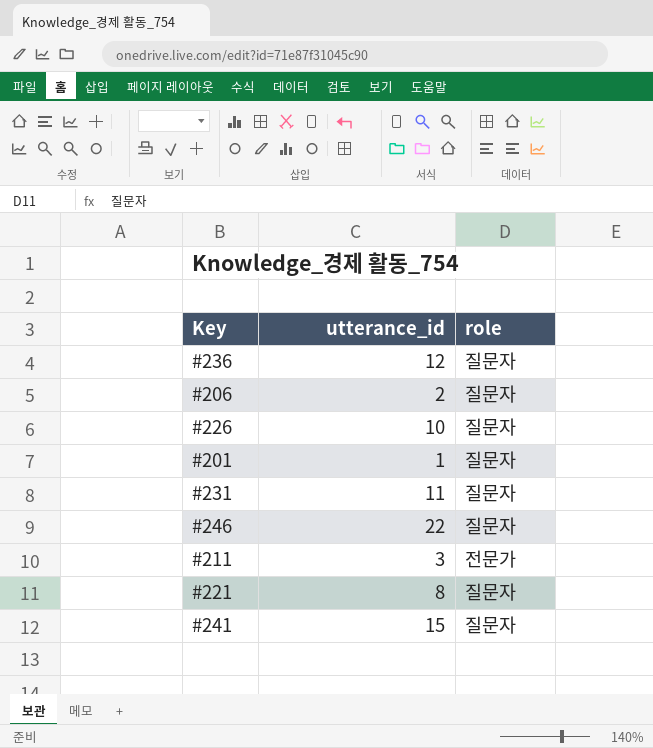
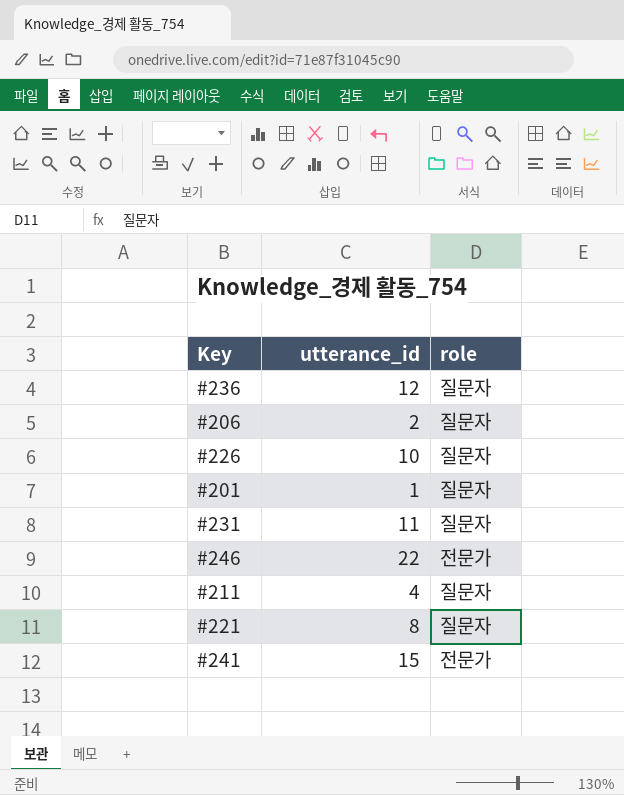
#246 | role: 질문자 -> 전문가
#211 | utterance_id: 3 -> 4
#211 | role: 전문가 -> 질문자
#241 | role: 질문자 -> 전문가

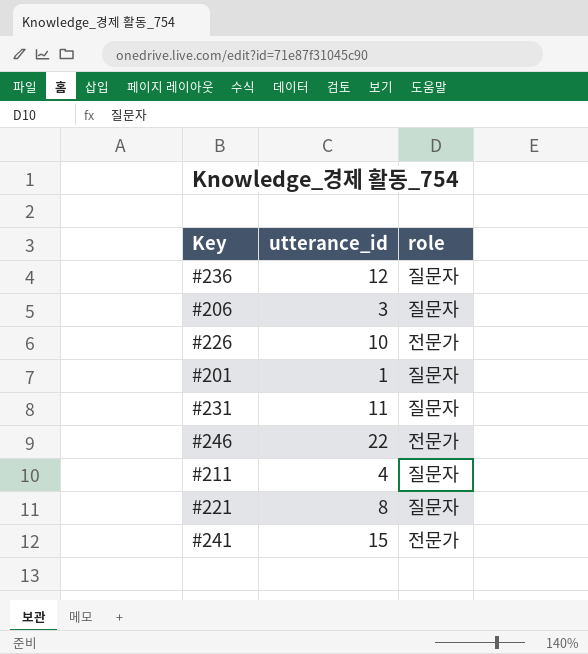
#206 | utterance_id: 2 -> 3
#226 | role: 질문자 -> 전문가

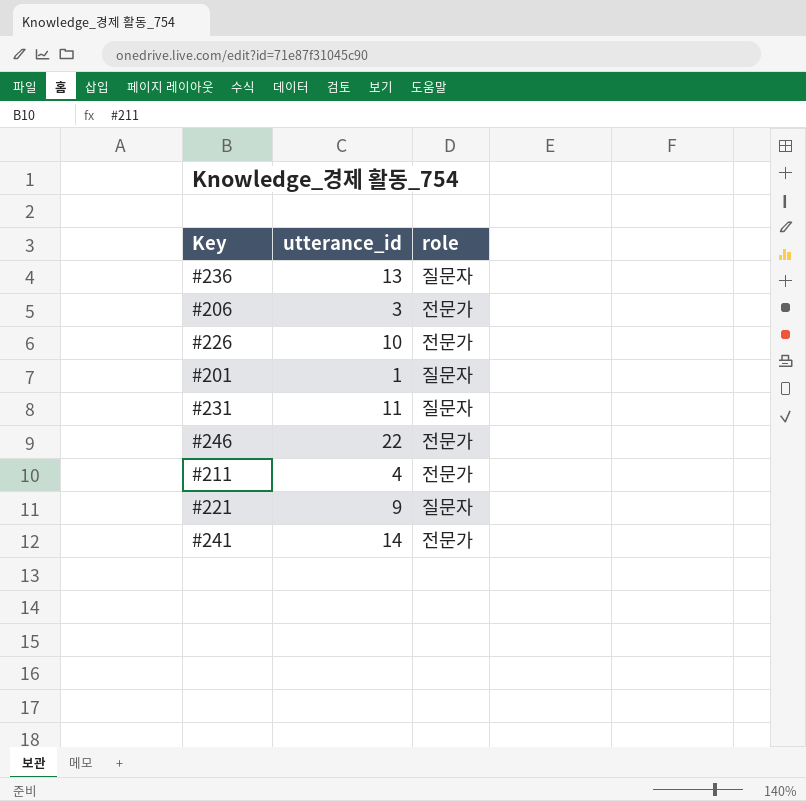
#236 | utterance_id: 12 -> 13
#206 | role: 질문자 -> 전문가
#211 | role: 질문자 -> 전문가
#221 | utterance_id: 8 -> 9
#241 | utterance_id: 15 -> 14

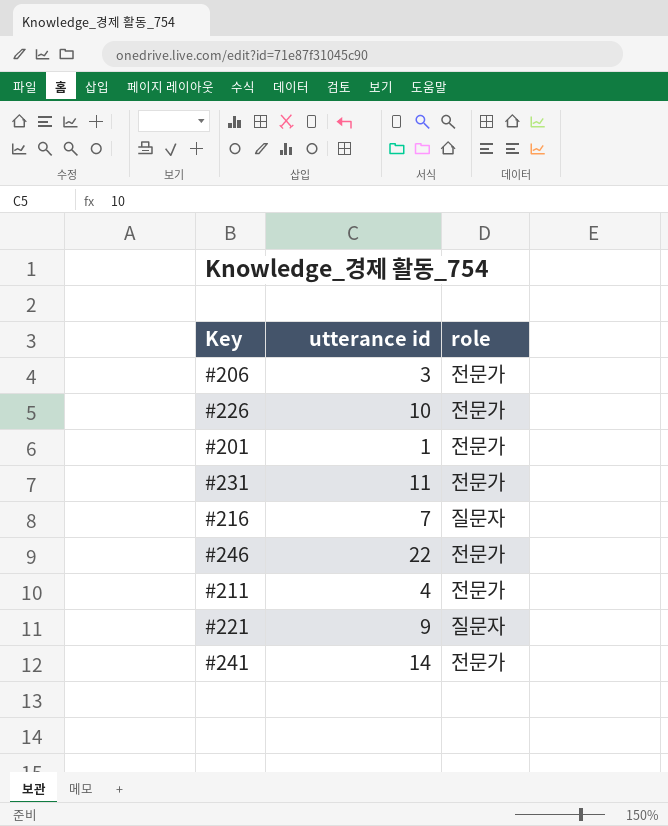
column name: utterance_id -> utterance id
row #236: 13 | 질문자 -> none
#201 | role: 질문자 -> 전문가
#231 | role: 질문자 -> 전문가
row #216: none -> 7 | 질문자

